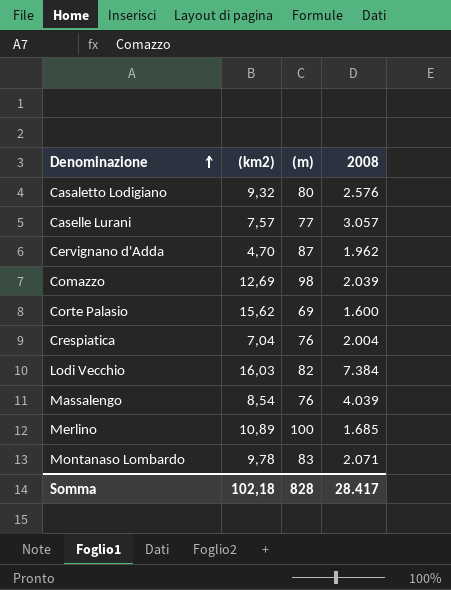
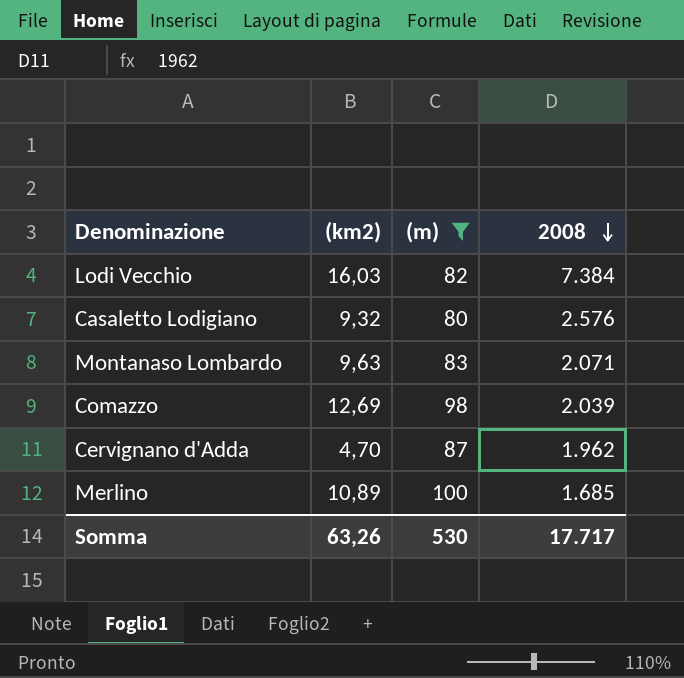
filter: none -> (m) >= 80
row order: Denominazione ascending -> 2008 descending
Montanaso Lombardo | (km2): 9,78 -> 9,63
Somma | (km2): 102,18 -> 63,26
Somma | (m): 828 -> 530
Somma | 2008: 28.417 -> 17.717

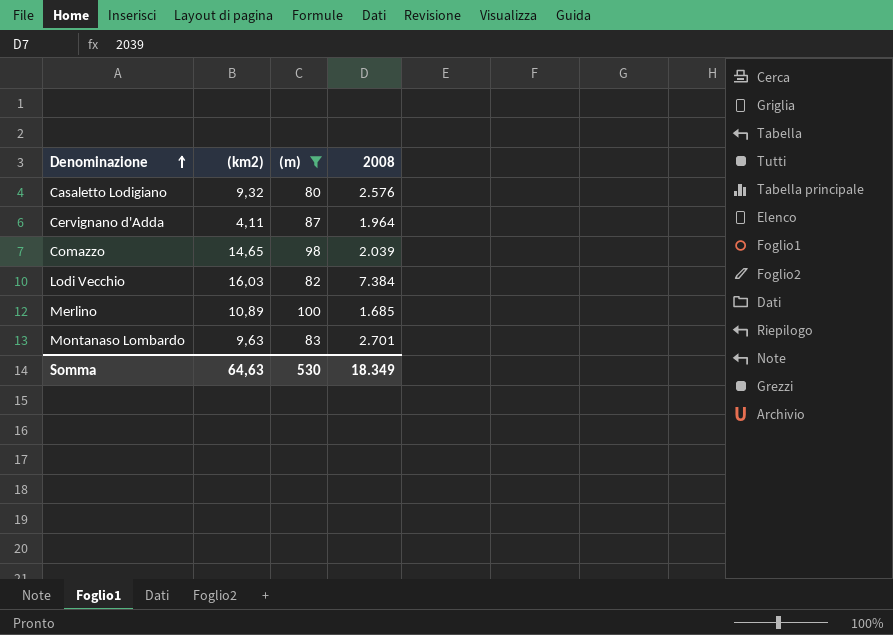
row order: 2008 descending -> Denominazione ascending
Cervignano d'Adda | (km2): 4,70 -> 4,11
Cervignano d'Adda | 2008: 1.962 -> 1.964
Comazzo | (km2): 12,69 -> 14,65
Montanaso Lombardo | 2008: 2.071 -> 2.701
Somma | (km2): 63,26 -> 64,63
Somma | 2008: 17.717 -> 18.349

